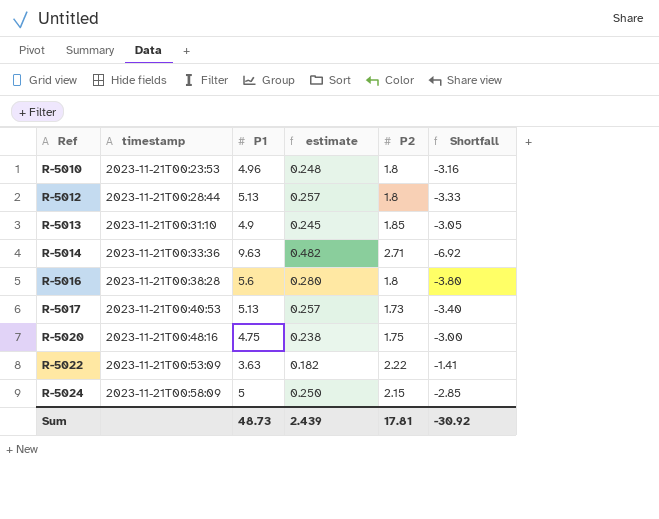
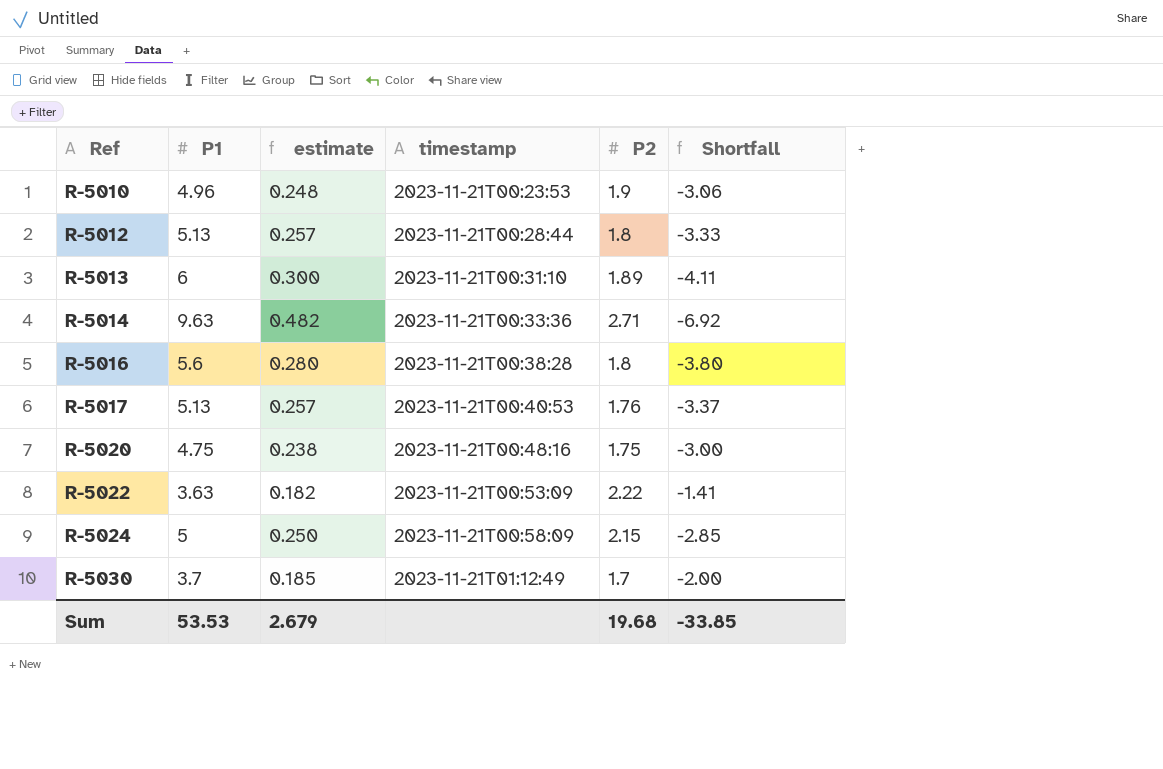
column timestamp | position: 2 -> 4
R-5010 | P2: 1.8 -> 1.9
R-5010 | Shortfall: -3.16 -> -3.06
R-5013 | P1: 4.9 -> 6
R-5013 | estimate: 0.245 -> 0.300
R-5013 | P2: 1.85 -> 1.89
R-5013 | Shortfall: -3.05 -> -4.11
R-5017 | P2: 1.73 -> 1.76
R-5017 | Shortfall: -3.40 -> -3.37
row R-5030: none -> 3.7 | 0.185 | 2023-11-21T01:12:49 | 1.7 | -2.00
Sum | P1: 48.73 -> 53.53
Sum | estimate: 2.439 -> 2.679
Sum | P2: 17.81 -> 19.68
Sum | Shortfall: -30.92 -> -33.85

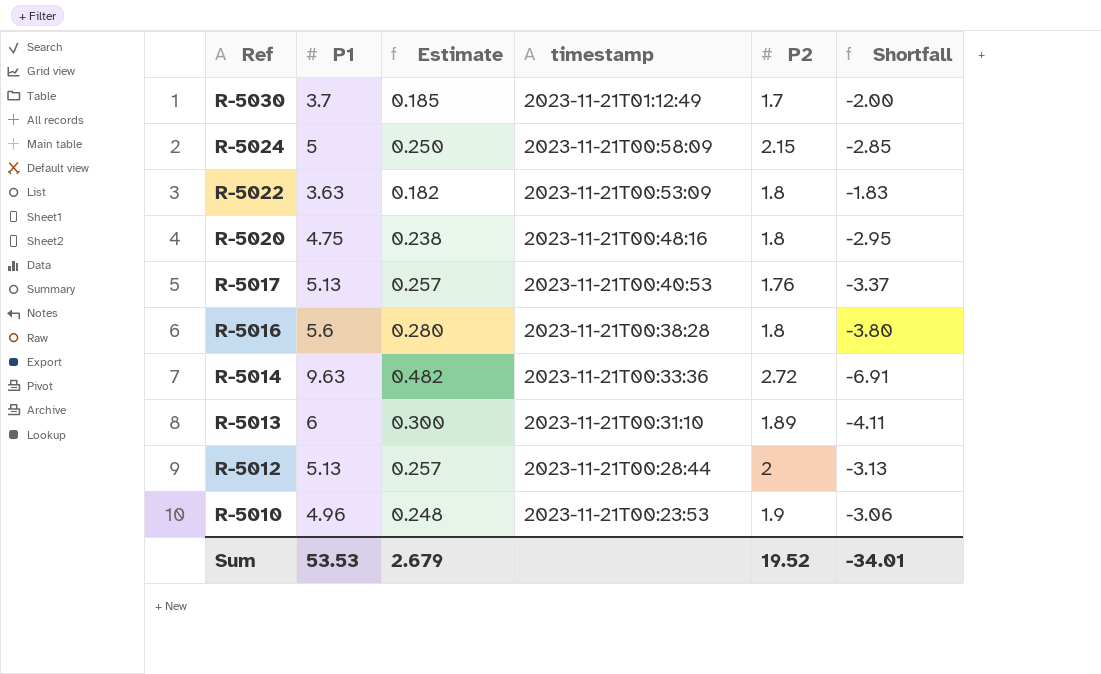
row order: Ref ascending -> Ref descending
column name: estimate -> Estimate
R-5022 | P2: 2.22 -> 1.8
R-5022 | Shortfall: -1.41 -> -1.83
R-5020 | P2: 1.75 -> 1.8
R-5020 | Shortfall: -3.00 -> -2.95
R-5014 | P2: 2.71 -> 2.72
R-5014 | Shortfall: -6.92 -> -6.91
R-5012 | P2: 1.8 -> 2
R-5012 | Shortfall: -3.33 -> -3.13
Sum | P2: 19.68 -> 19.52
Sum | Shortfall: -33.85 -> -34.01

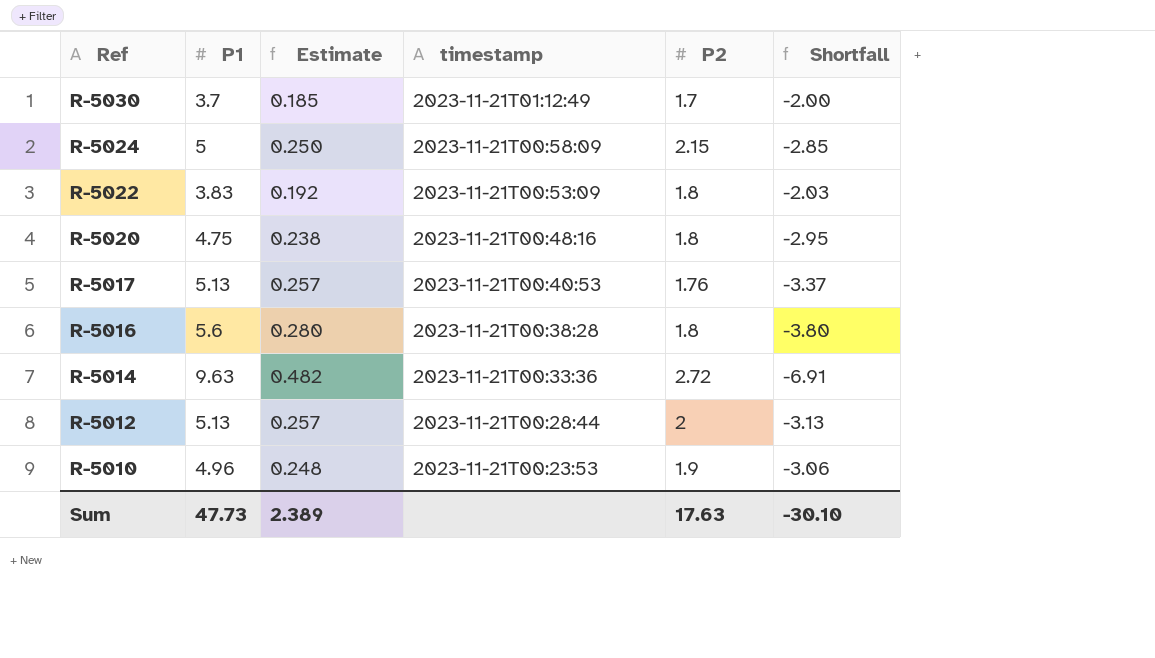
row R-5013: 6 | 0.300 | 2023-11-21T00:31:10 | 1.89 | -4.11 -> none
R-5022 | P1: 3.63 -> 3.83
R-5022 | Estimate: 0.182 -> 0.192
R-5022 | Shortfall: -1.83 -> -2.03
Sum | P1: 53.53 -> 47.73
Sum | Estimate: 2.679 -> 2.389
Sum | P2: 19.52 -> 17.63
Sum | Shortfall: -34.01 -> -30.10

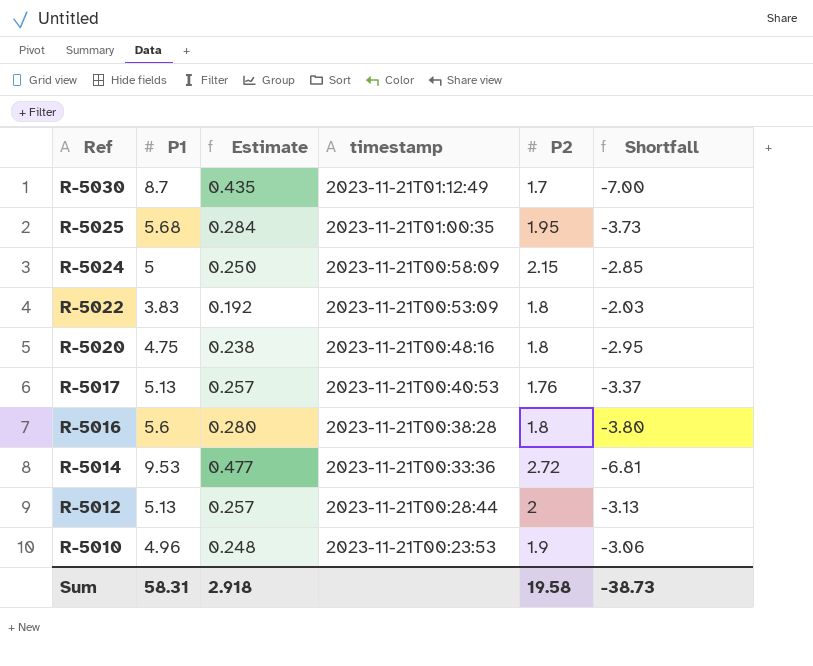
R-5030 | P1: 3.7 -> 8.7
R-5030 | Estimate: 0.185 -> 0.435
R-5030 | Shortfall: -2.00 -> -7.00
row R-5025: none -> 5.68 | 0.284 | 2023-11-21T01:00:35 | 1.95 | -3.73
R-5014 | P1: 9.63 -> 9.53
R-5014 | Estimate: 0.482 -> 0.477
R-5014 | Shortfall: -6.91 -> -6.81
Sum | P1: 47.73 -> 58.31
Sum | Estimate: 2.389 -> 2.918
Sum | P2: 17.63 -> 19.58
Sum | Shortfall: -30.10 -> -38.73

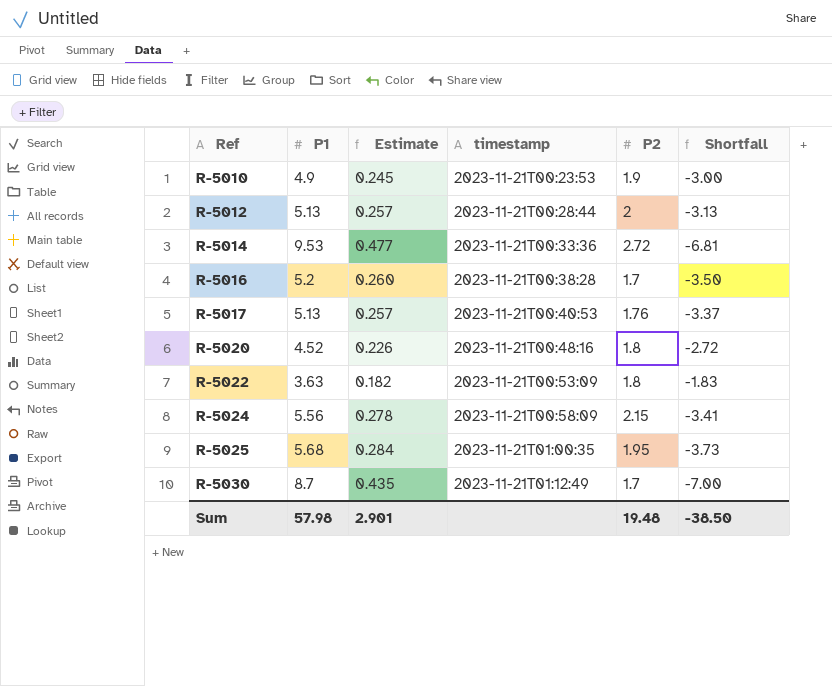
row order: Ref descending -> Ref ascending
R-5010 | P1: 4.96 -> 4.9
R-5010 | Estimate: 0.248 -> 0.245
R-5010 | Shortfall: -3.06 -> -3.00
R-5016 | P1: 5.6 -> 5.2
R-5016 | Estimate: 0.280 -> 0.260
R-5016 | P2: 1.8 -> 1.7
R-5016 | Shortfall: -3.80 -> -3.50
R-5020 | P1: 4.75 -> 4.52
R-5020 | Estimate: 0.238 -> 0.226
R-5020 | Shortfall: -2.95 -> -2.72
R-5022 | P1: 3.83 -> 3.63
R-5022 | Estimate: 0.192 -> 0.182
R-5022 | Shortfall: -2.03 -> -1.83
R-5024 | P1: 5 -> 5.56
R-5024 | Estimate: 0.250 -> 0.278
R-5024 | Shortfall: -2.85 -> -3.41
Sum | P1: 58.31 -> 57.98
Sum | Estimate: 2.918 -> 2.901
Sum | P2: 19.58 -> 19.48
Sum | Shortfall: -38.73 -> -38.50

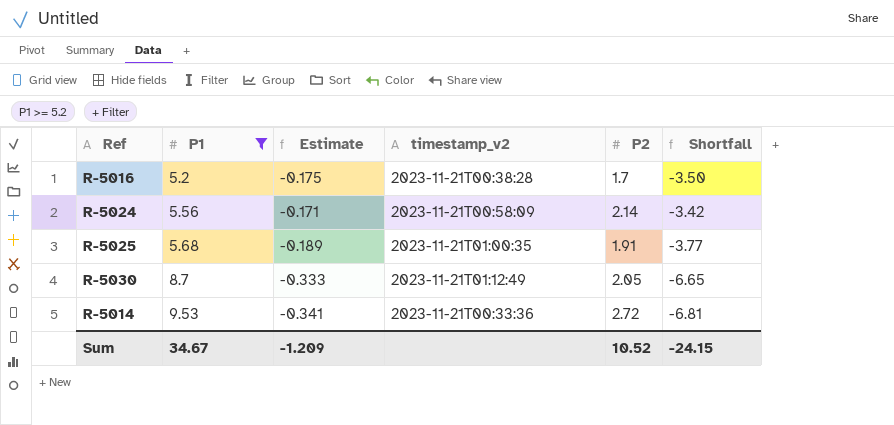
filter: none -> P1 >= 5.2
row order: Ref ascending -> P1 ascending
column Estimate | formula: [P1] * 0.05 -> [Shortfall] * 0.05
column name: timestamp -> timestamp_v2
R-5024 | P2: 2.15 -> 2.14
R-5024 | Shortfall: -3.41 -> -3.42
R-5025 | P2: 1.95 -> 1.91
R-5025 | Shortfall: -3.73 -> -3.77
R-5030 | P2: 1.7 -> 2.05
R-5030 | Shortfall: -7.00 -> -6.65
Sum | P1: 57.98 -> 34.67
Sum | Estimate: 2.901 -> -1.209
Sum | P2: 19.48 -> 10.52
Sum | Shortfall: -38.50 -> -24.15

